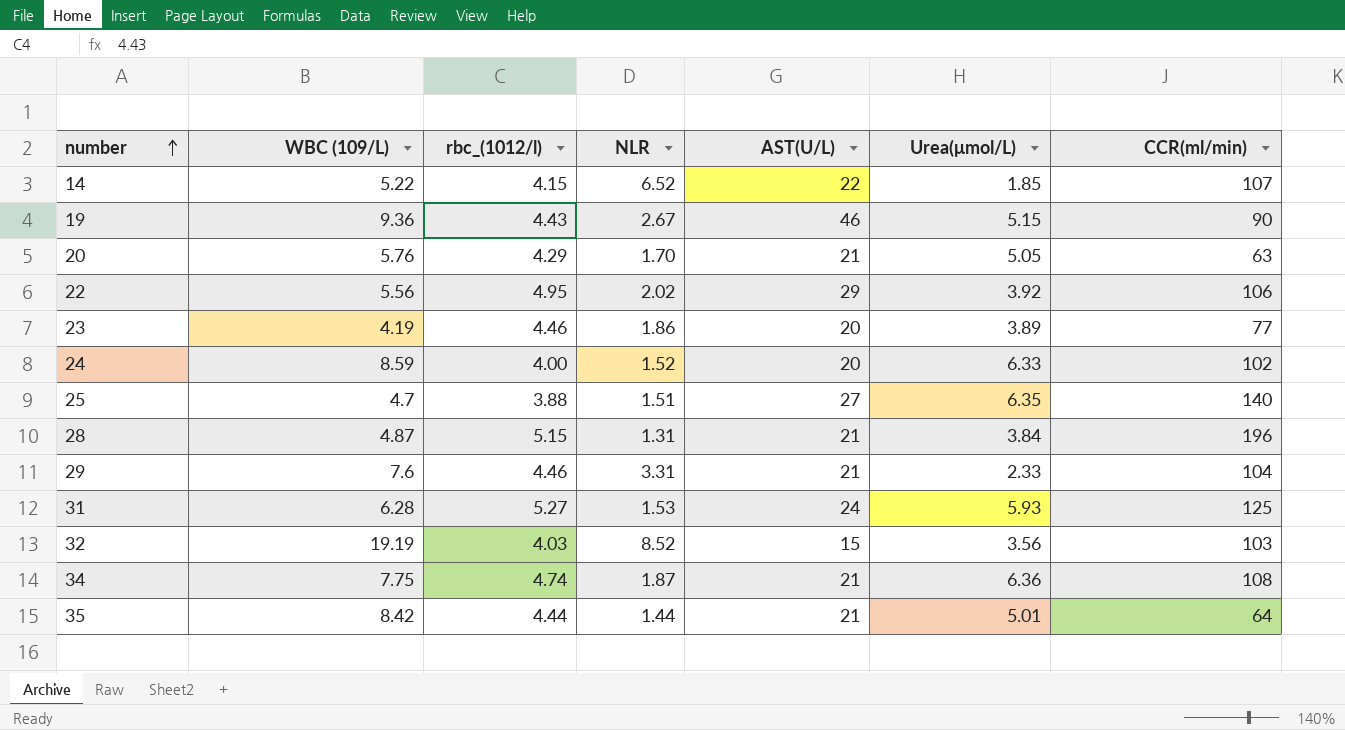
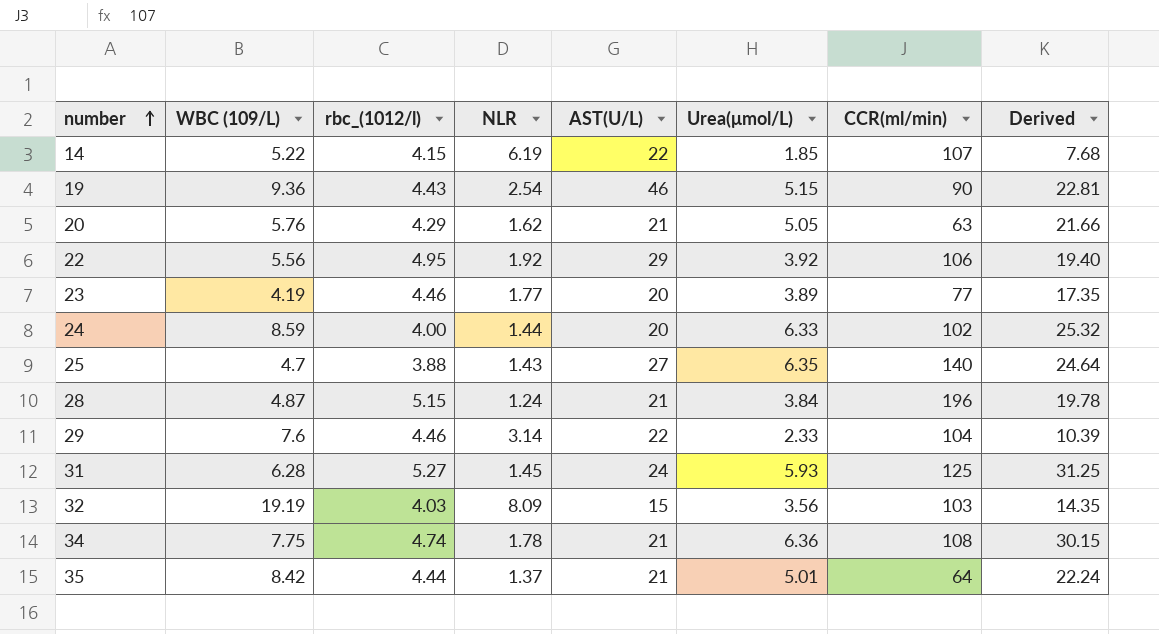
column Derived | formula: none -> [rbc_(1012/l)] * [Urea(μmol/L)]
14 | NLR: 6.52 -> 6.19
19 | NLR: 2.67 -> 2.54
20 | NLR: 1.70 -> 1.62
22 | NLR: 2.02 -> 1.92
23 | NLR: 1.86 -> 1.77
24 | NLR: 1.52 -> 1.44
25 | NLR: 1.51 -> 1.43
28 | NLR: 1.31 -> 1.24
29 | NLR: 3.31 -> 3.14
29 | AST(U/L): 21 -> 22
31 | NLR: 1.53 -> 1.45
32 | NLR: 8.52 -> 8.09
34 | NLR: 1.87 -> 1.78
35 | NLR: 1.44 -> 1.37

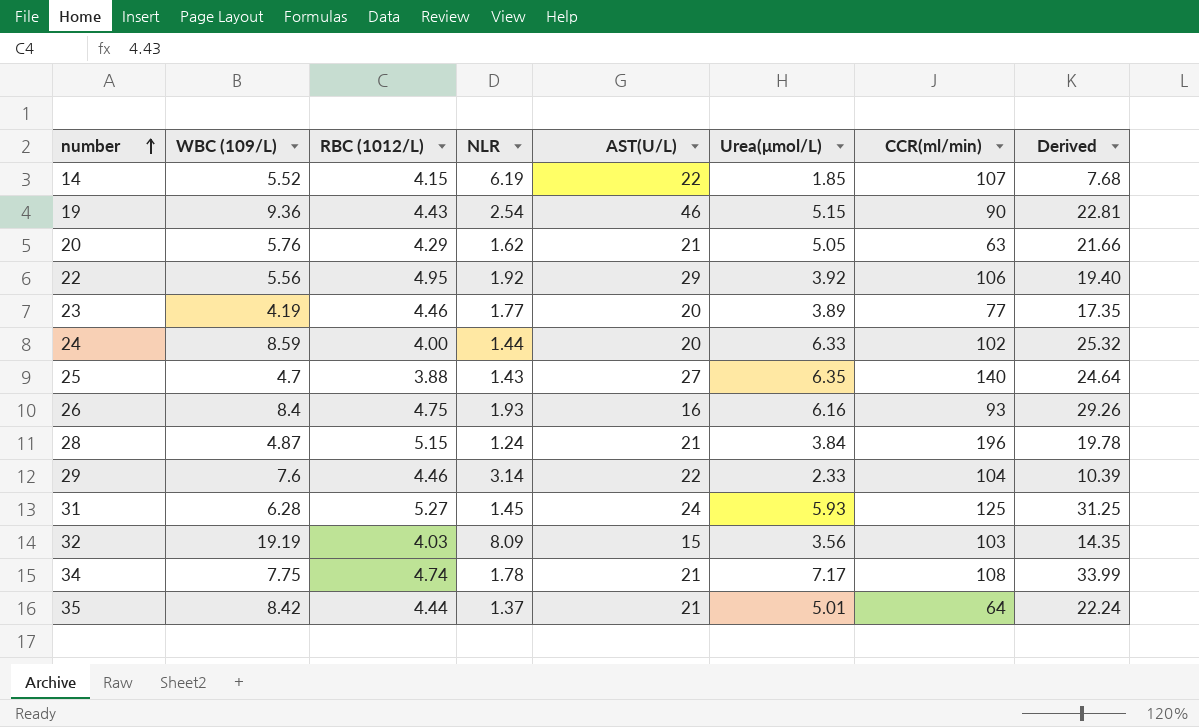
column name: rbc_(1012/l) -> RBC (1012/L)
14 | WBC (109/L): 5.22 -> 5.52
row 26: none -> 8.4 | 4.75 | 1.93 | 16 | 6.16 | 93 | 29.26
34 | Urea(μmol/L): 6.36 -> 7.17
34 | Derived: 30.15 -> 33.99

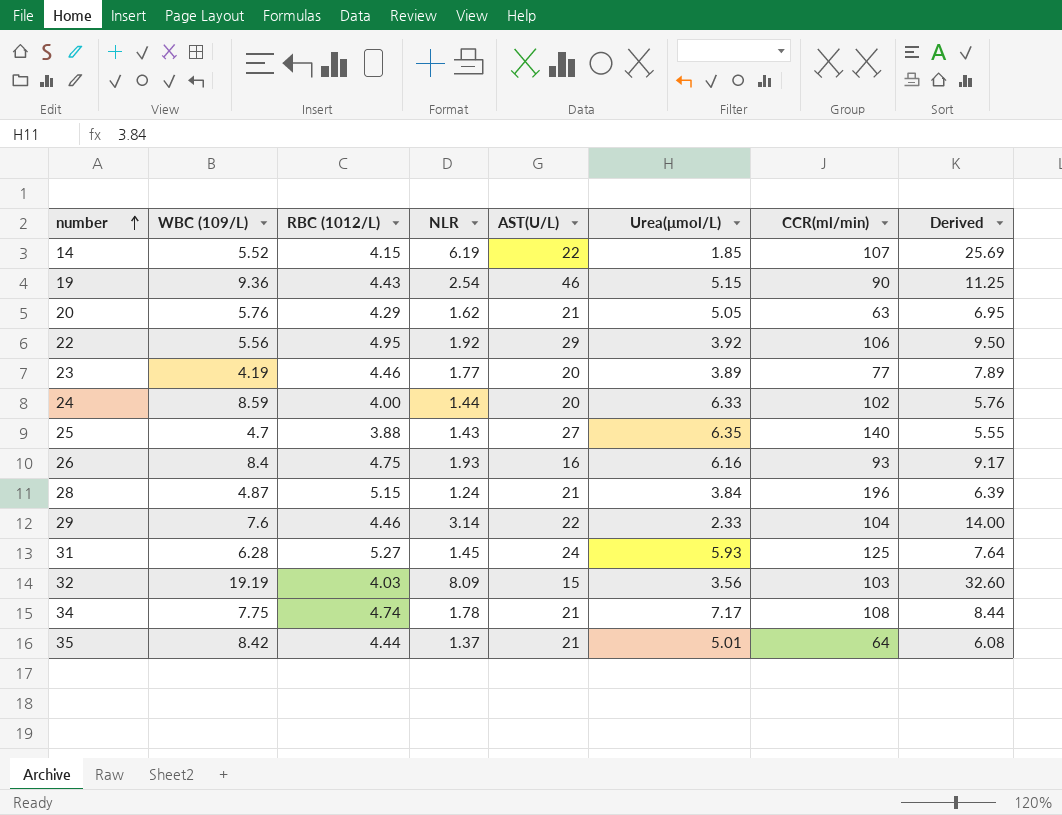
column Derived | formula: [RBC (1012/L)] * [Urea(μmol/L)] -> [RBC (1012/L)] * [NLR]

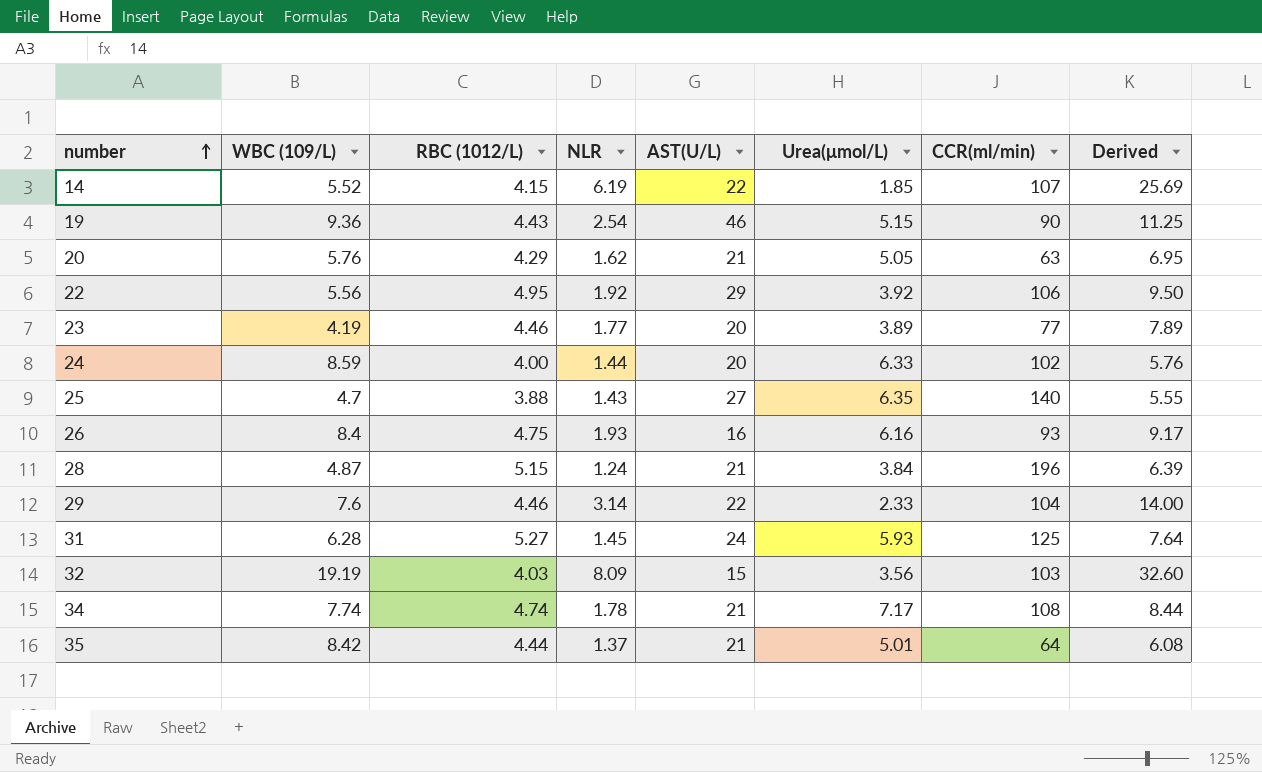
34 | WBC (109/L): 7.75 -> 7.74

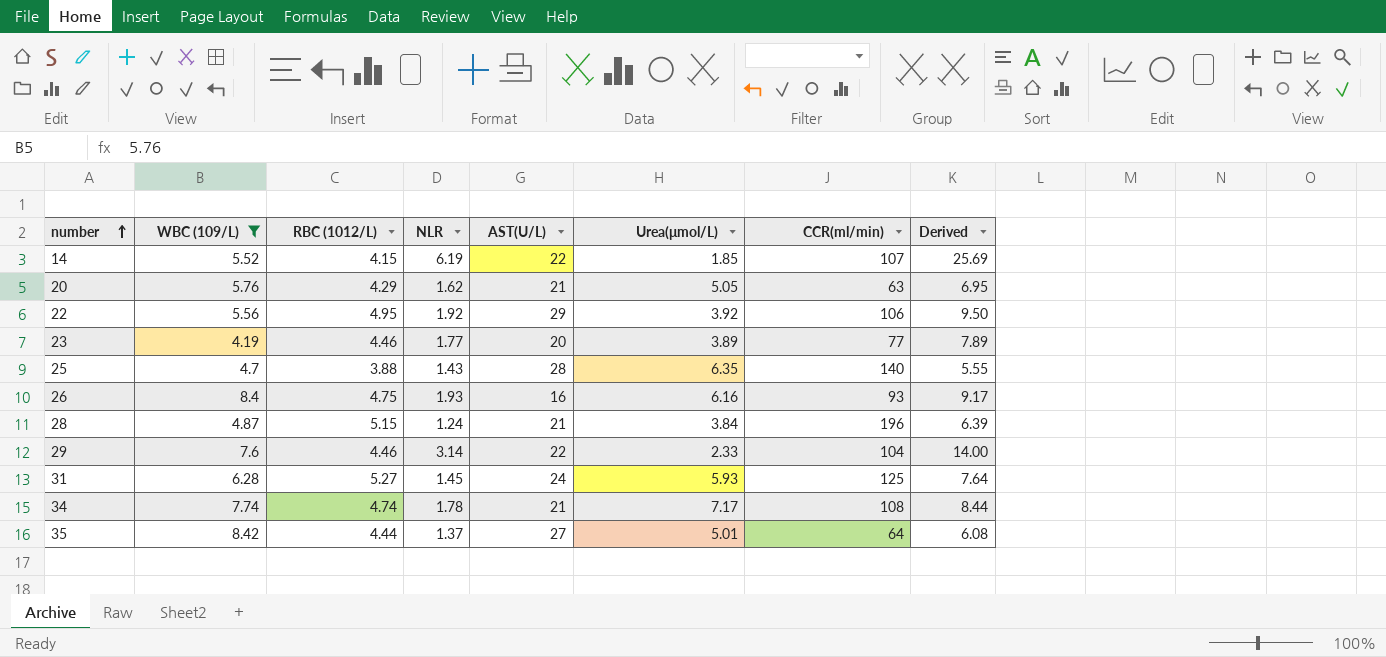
filter: none -> WBC (109/L) <= 8.42
25 | AST(U/L): 27 -> 28
35 | AST(U/L): 21 -> 27

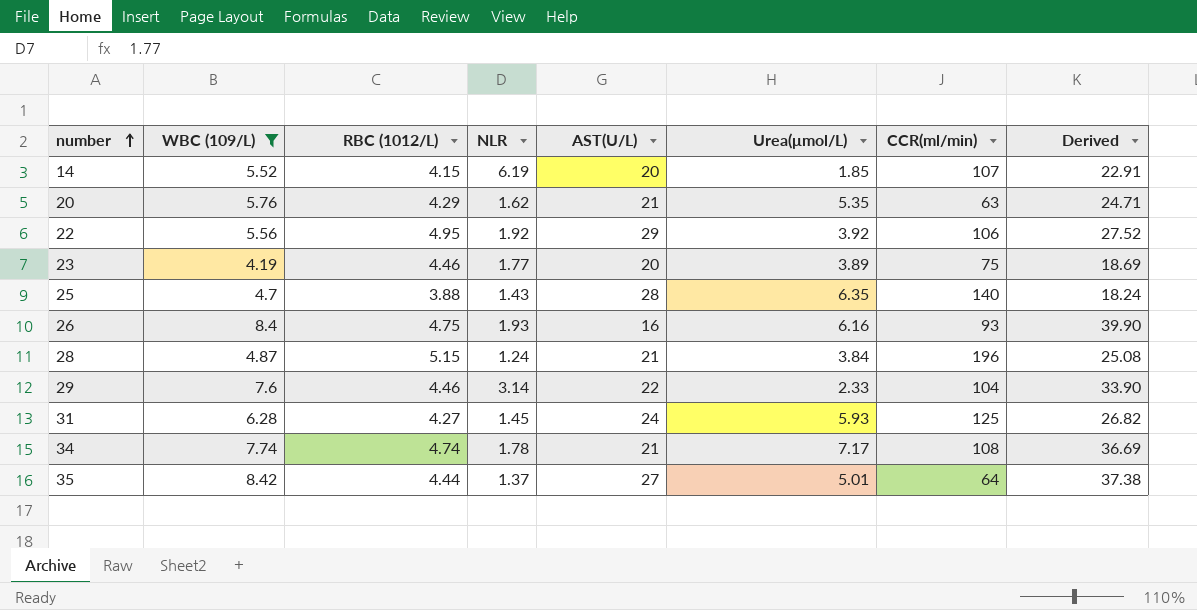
column Derived | formula: [RBC (1012/L)] * [NLR] -> [WBC (109/L)] * [RBC (1012/L)]
14 | AST(U/L): 22 -> 20
20 | Urea(μmol/L): 5.05 -> 5.35
23 | CCR(ml/min): 77 -> 75
31 | RBC (1012/L): 5.27 -> 4.27

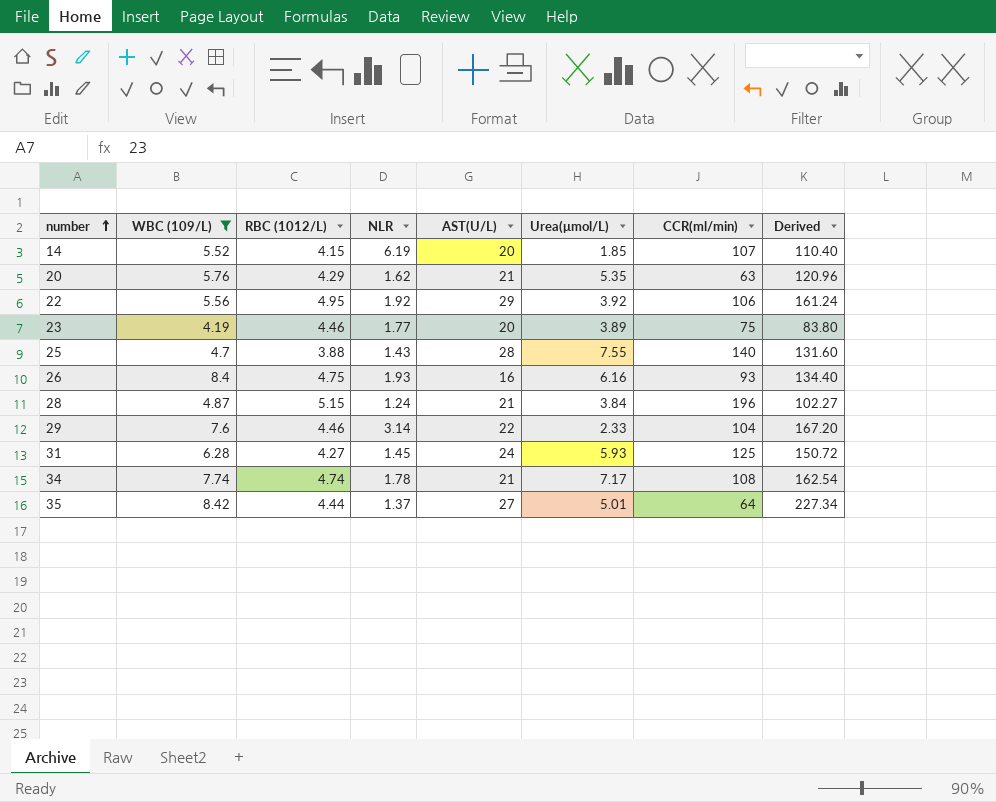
column Derived | formula: [WBC (109/L)] * [RBC (1012/L)] -> [WBC (109/L)] * [AST(U/L)]
25 | Urea(μmol/L): 6.35 -> 7.55

